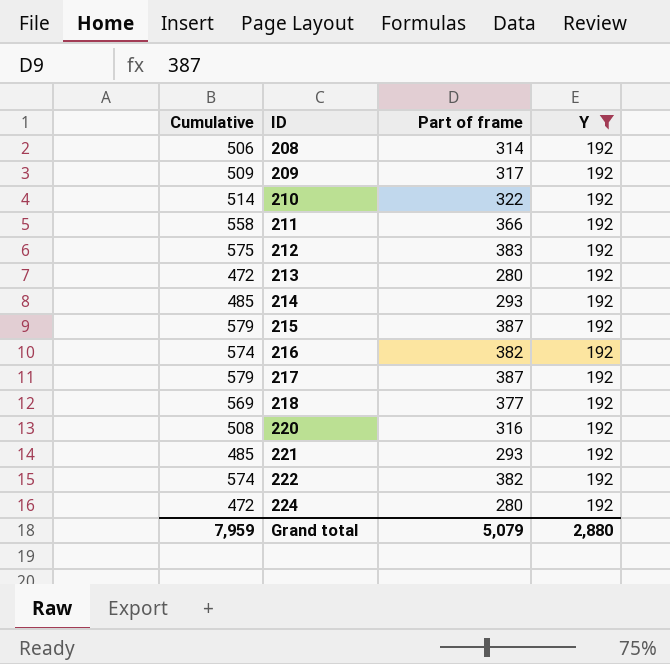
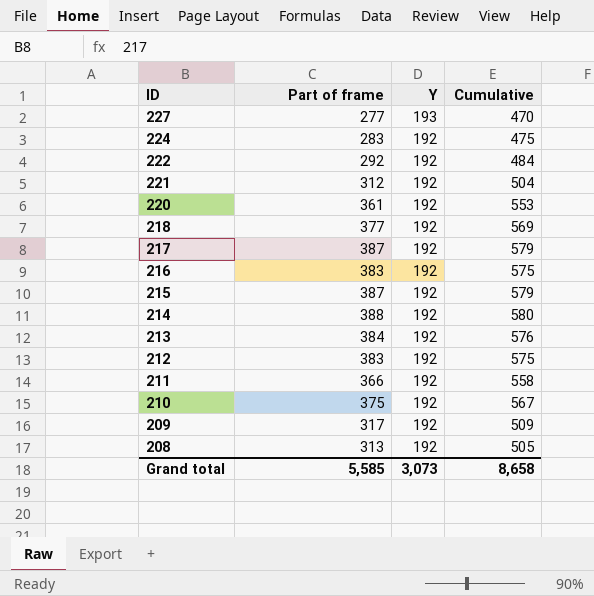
filter: Y = 192 -> none
row order: ID ascending -> ID descending
column Cumulative | position: 1 -> 4
224 | Part of frame: 280 -> 283
224 | Cumulative: 472 -> 475
222 | Part of frame: 382 -> 292
222 | Cumulative: 574 -> 484
221 | Part of frame: 293 -> 312
221 | Cumulative: 485 -> 504
220 | Part of frame: 316 -> 361
220 | Cumulative: 508 -> 553
216 | Part of frame: 382 -> 383
216 | Cumulative: 574 -> 575
214 | Part of frame: 293 -> 388
214 | Cumulative: 485 -> 580
213 | Part of frame: 280 -> 384
213 | Cumulative: 472 -> 576
210 | Part of frame: 322 -> 375
210 | Cumulative: 514 -> 567
208 | Part of frame: 314 -> 313
208 | Cumulative: 506 -> 505
Grand total | Part of frame: 5,079 -> 5,585
Grand total | Y: 2,880 -> 3,073
Grand total | Cumulative: 7,959 -> 8,658

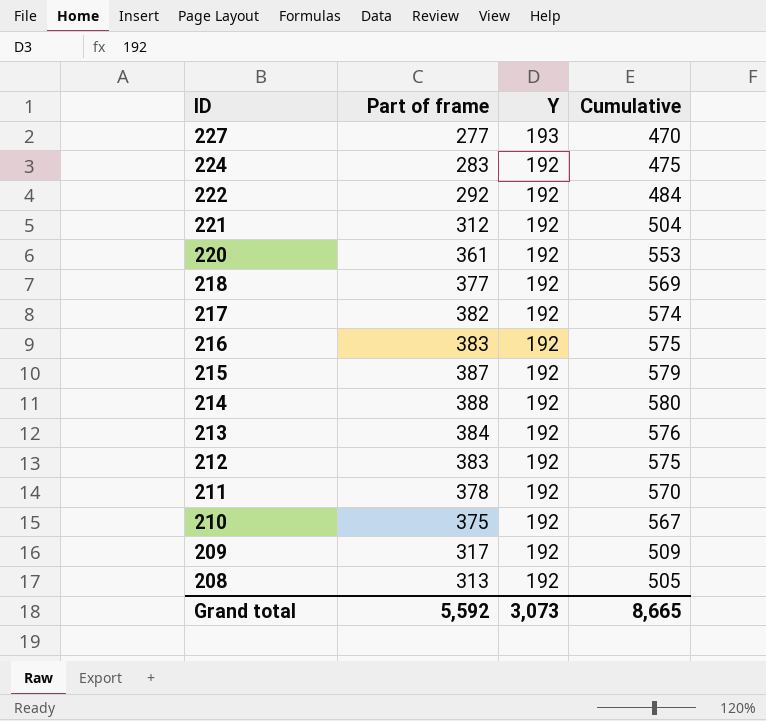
217 | Part of frame: 387 -> 382
217 | Cumulative: 579 -> 574
211 | Part of frame: 366 -> 378
211 | Cumulative: 558 -> 570
Grand total | Part of frame: 5,585 -> 5,592
Grand total | Cumulative: 8,658 -> 8,665

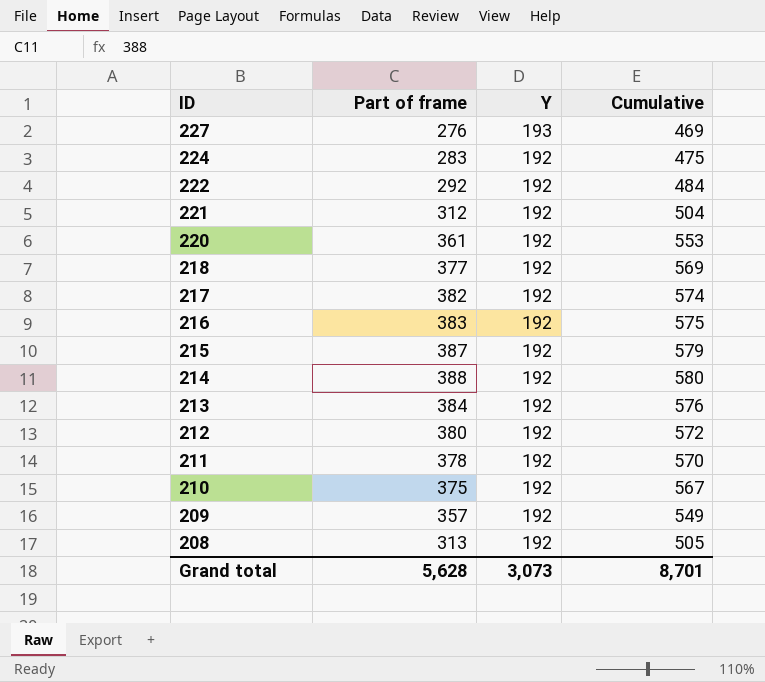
227 | Part of frame: 277 -> 276
227 | Cumulative: 470 -> 469
212 | Part of frame: 383 -> 380
212 | Cumulative: 575 -> 572
209 | Part of frame: 317 -> 357
209 | Cumulative: 509 -> 549
Grand total | Part of frame: 5,592 -> 5,628
Grand total | Cumulative: 8,665 -> 8,701

